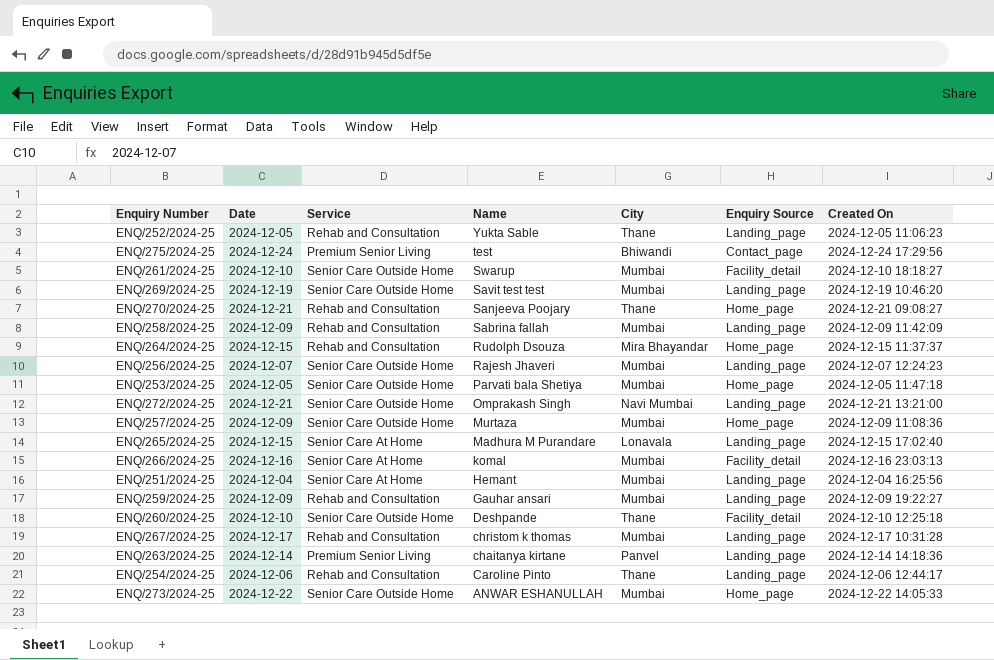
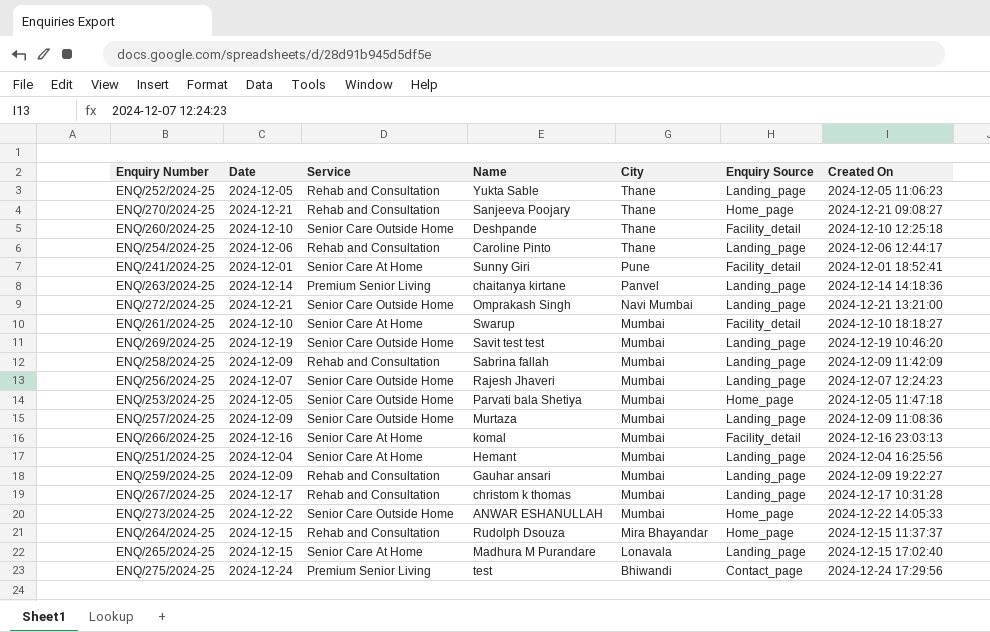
row order: Name descending -> City descending
row ENQ/241/2024-25: none -> 2024-12-01 | Senior Care At Home | Sunny Giri | Pune | Facility_detail | 2024-12-01 18:52:41
ENQ/261/2024-25 | Service: Senior Care Outside Home -> Senior Care At Home
ENQ/257/2024-25 | Enquiry Source: Home_page -> Landing_page

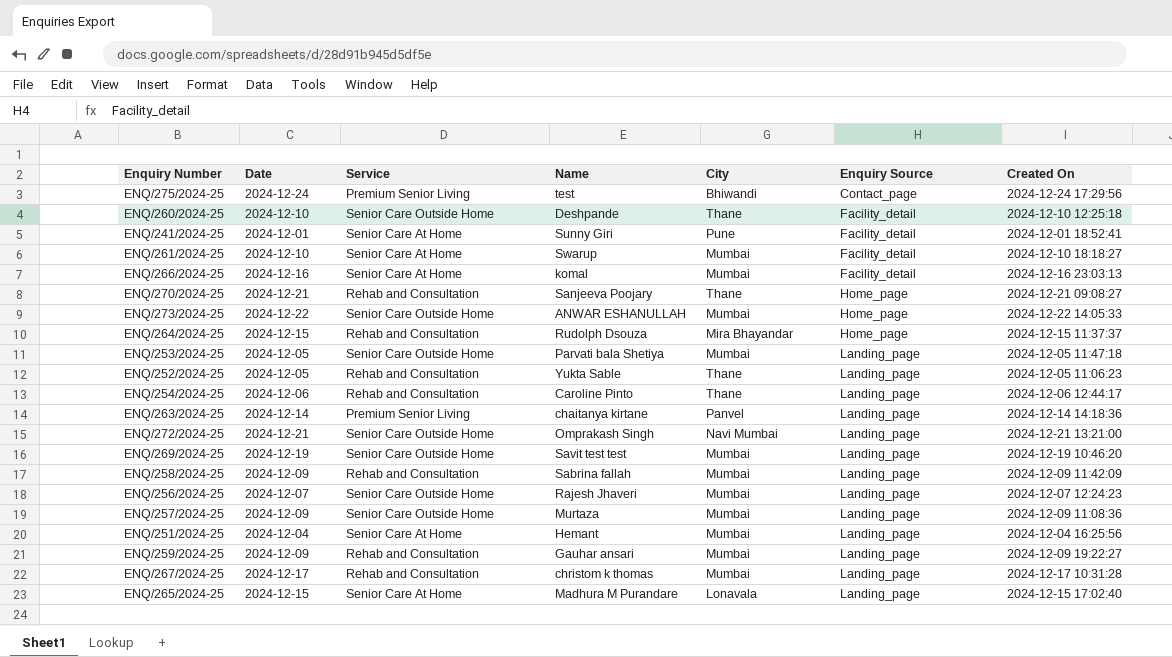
row order: City descending -> Enquiry Source ascending
ENQ/253/2024-25 | Enquiry Source: Home_page -> Landing_page

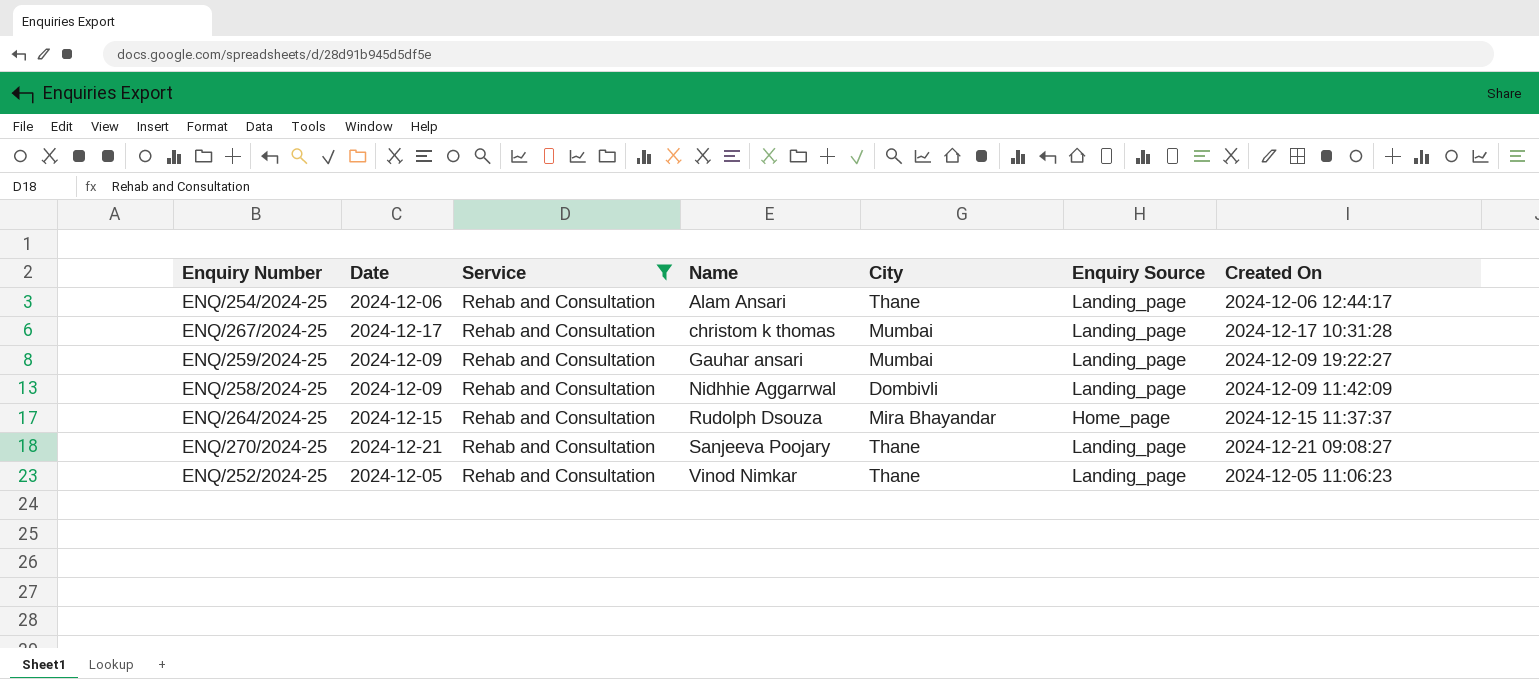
filter: none -> Service = Rehab and Consultation
row order: Enquiry Source ascending -> Name ascending
ENQ/254/2024-25 | Name: Caroline Pinto -> Alam Ansari
ENQ/258/2024-25 | Name: Sabrina fallah -> Nidhhie Aggarrwal
ENQ/258/2024-25 | City: Mumbai -> Dombivli
ENQ/270/2024-25 | Enquiry Source: Home_page -> Landing_page
ENQ/252/2024-25 | Name: Yukta Sable -> Vinod Nimkar

